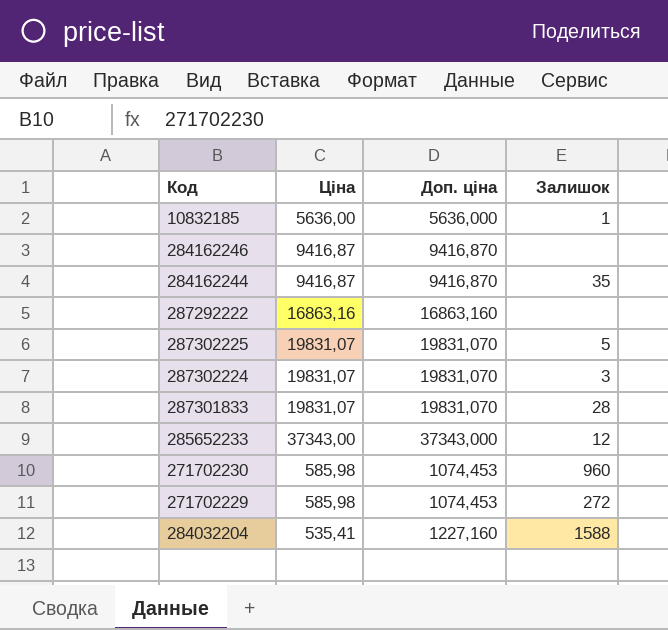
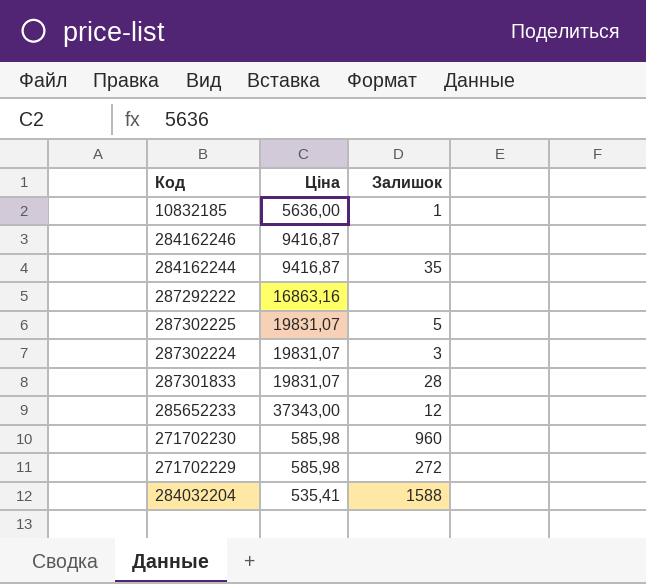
column Доп. ціна | position: 3 -> none

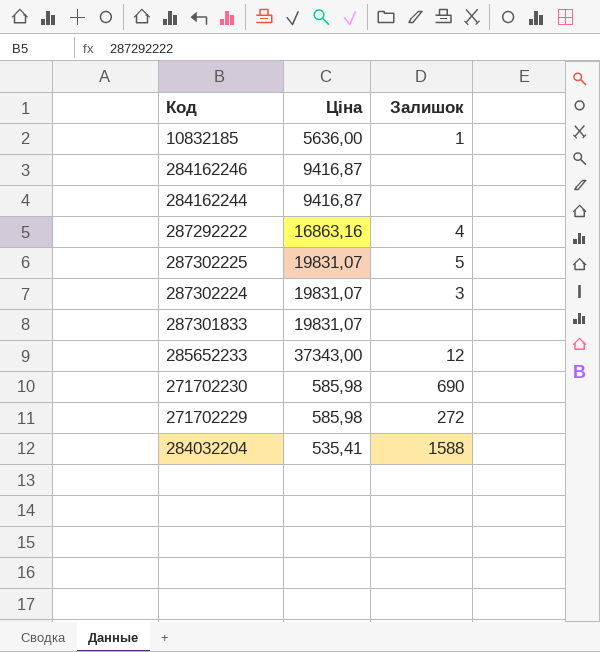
284162244 | Залишок: 35 -> none
287292222 | Залишок: none -> 4
287301833 | Залишок: 28 -> none
271702230 | Залишок: 960 -> 690

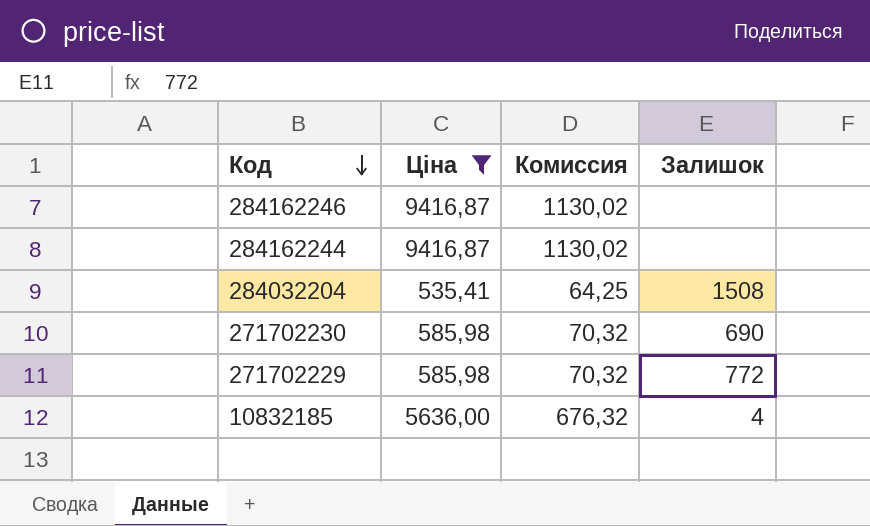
filter: none -> Ціна <= 9416,87
row order: none -> Код descending
column Комиссия | formula: none -> [Ціна] * 0,12
284032204 | Залишок: 1588 -> 1508
271702229 | Залишок: 272 -> 772
10832185 | Залишок: 1 -> 4

